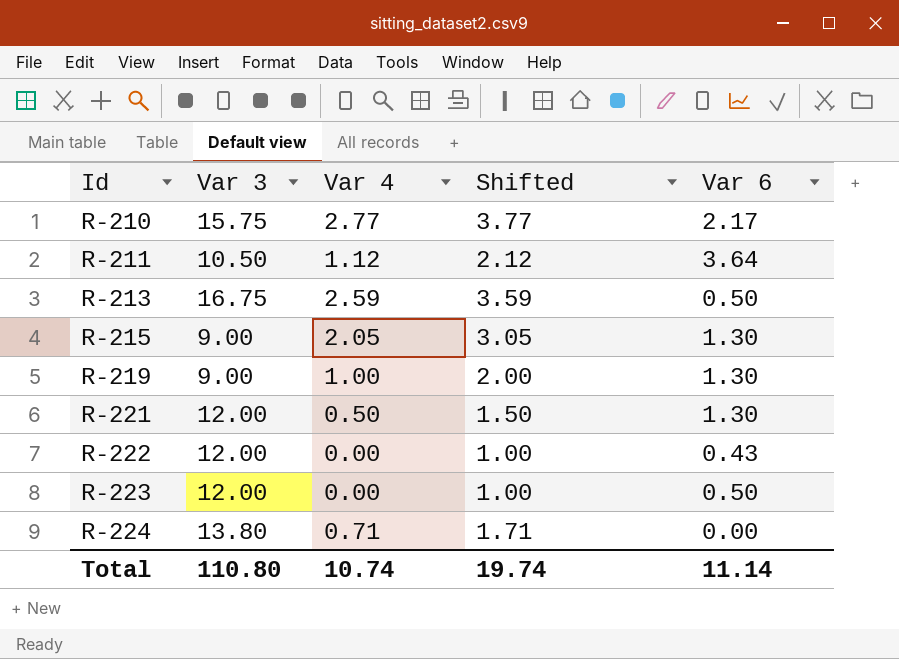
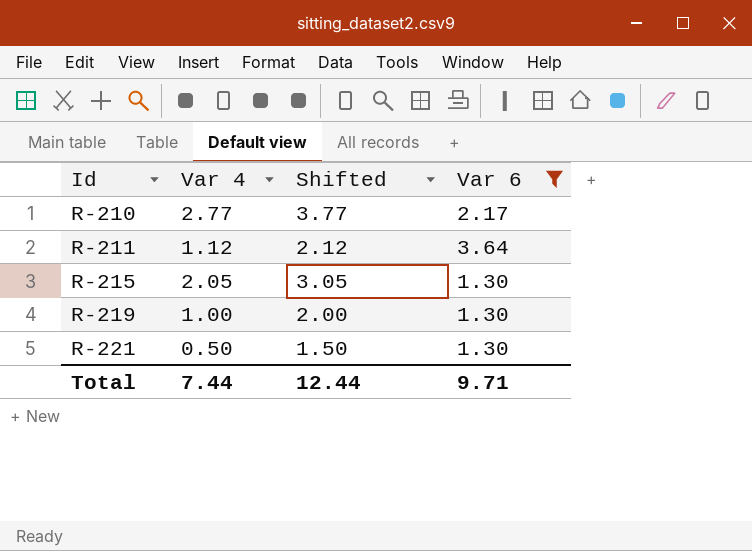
filter: none -> Var 6 >= 1.30
column Var 3 | position: 2 -> none
Total | Var 4: 10.74 -> 7.44
Total | Shifted: 19.74 -> 12.44
Total | Var 6: 11.14 -> 9.71

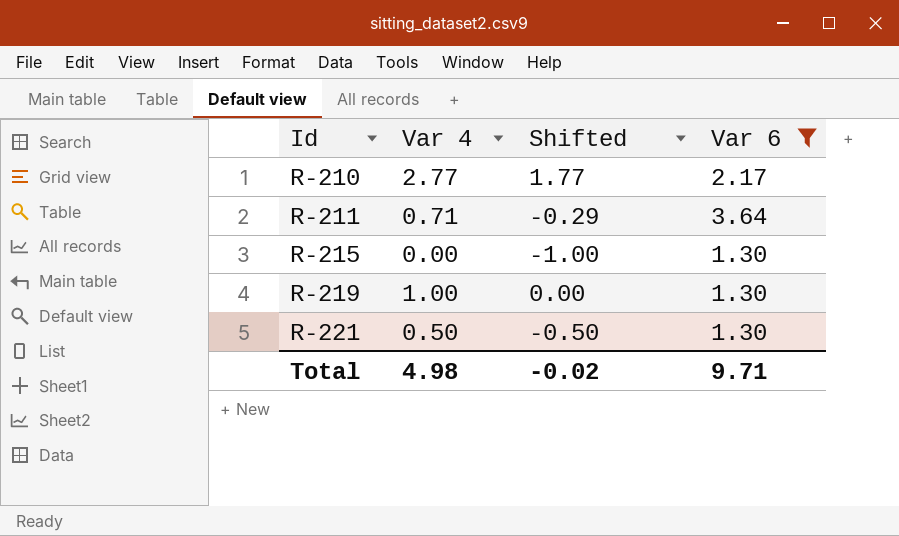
column Shifted | formula: [Var 4] + 1 -> [Var 4] - 1
R-211 | Var 4: 1.12 -> 0.71
R-215 | Var 4: 2.05 -> 0.00
Total | Var 4: 7.44 -> 4.98
Total | Shifted: 12.44 -> -0.02

